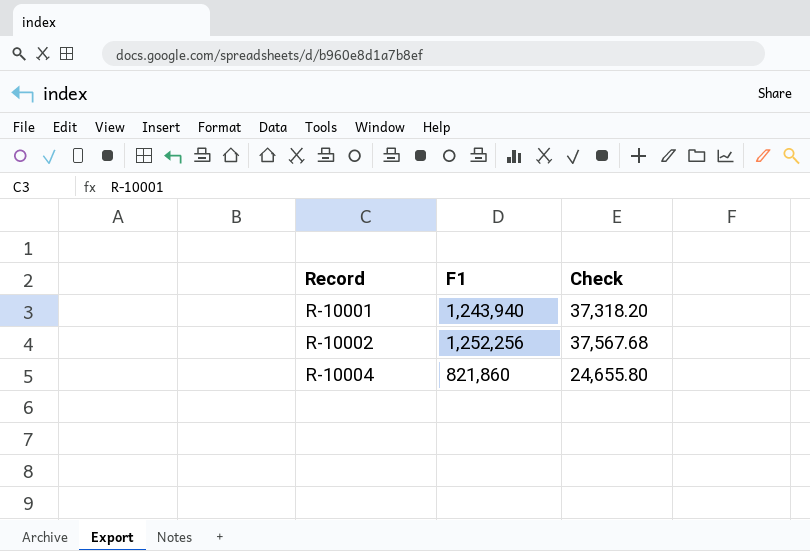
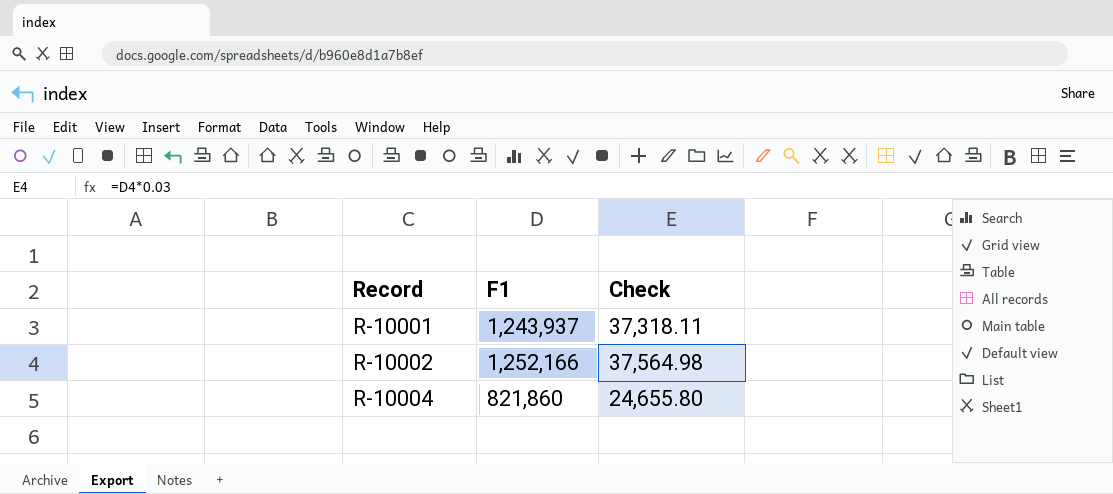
R-10001 | F1: 1,243,940 -> 1,243,937
R-10001 | Check: 37,318.20 -> 37,318.11
R-10002 | F1: 1,252,256 -> 1,252,166
R-10002 | Check: 37,567.68 -> 37,564.98

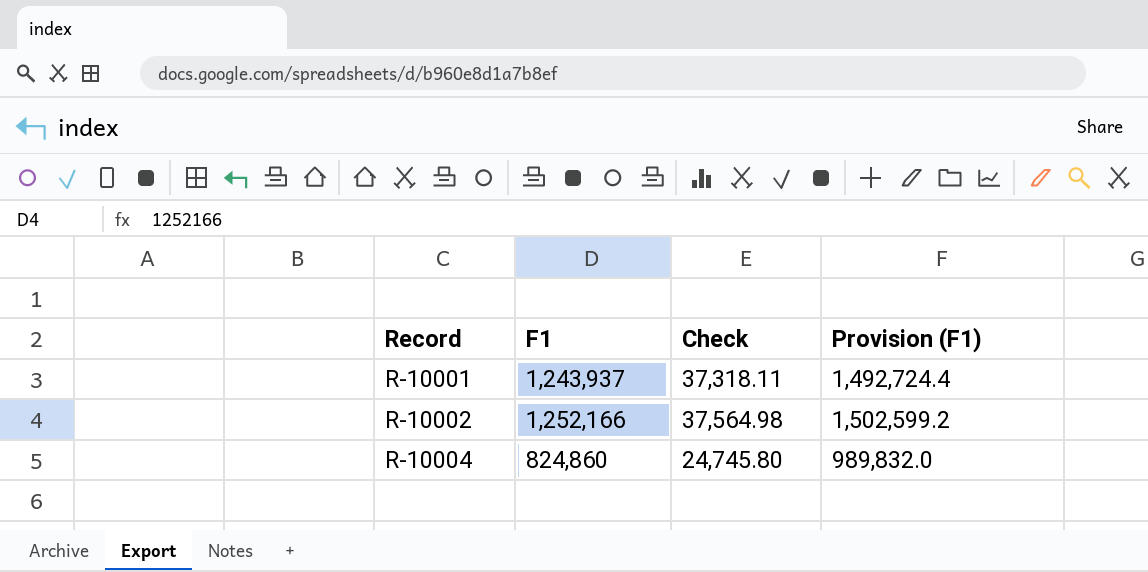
column Provision (F1) | formula: none -> [F1] * 1.2
R-10004 | F1: 821,860 -> 824,860
R-10004 | Check: 24,655.80 -> 24,745.80

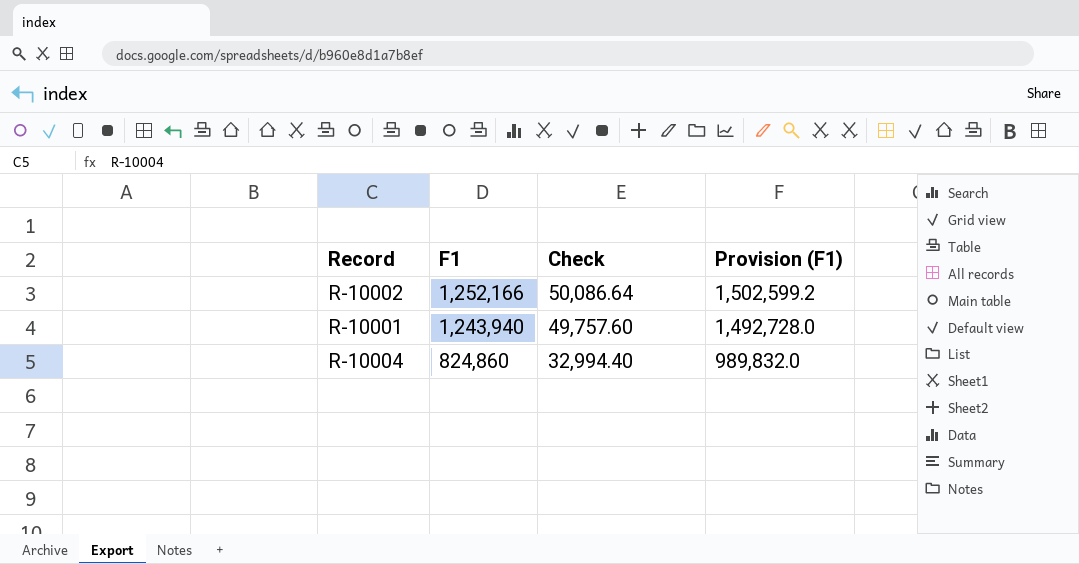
row order: Record ascending -> F1 descending
column Check | formula: [F1] * 0.03 -> [F1] * 0.04
R-10001 | F1: 1,243,937 -> 1,243,940
R-10001 | Provision (F1): 1,492,724.4 -> 1,492,728.0

